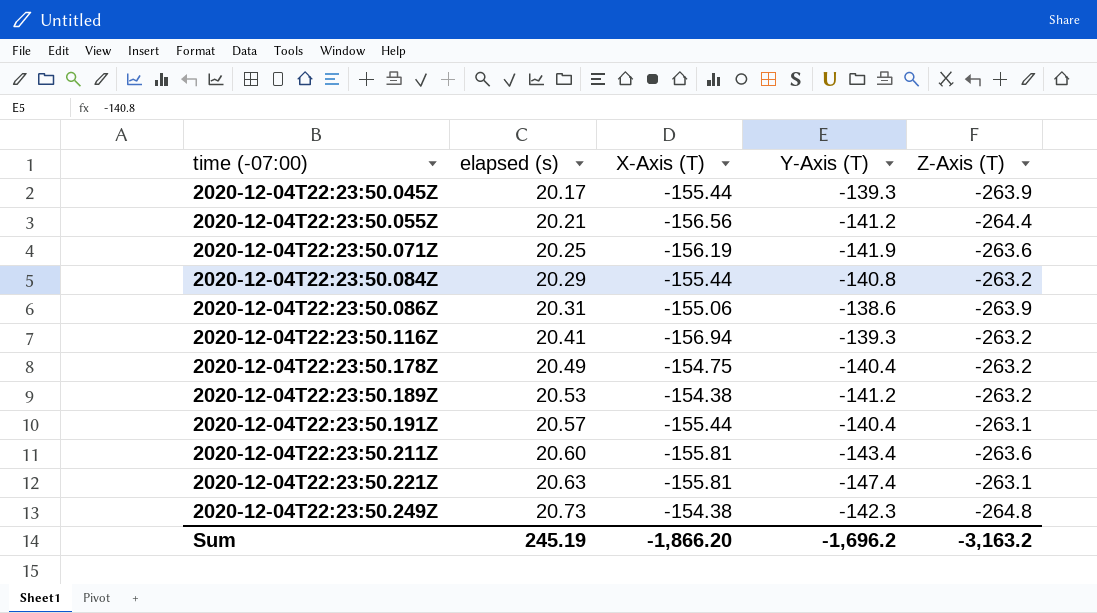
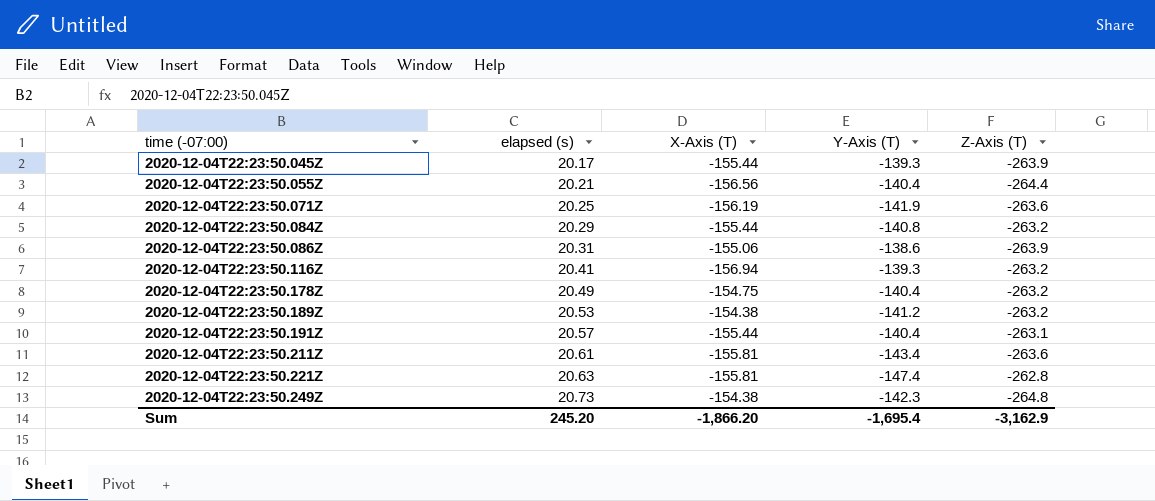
2020-12-04T22:23:50.055Z | Y-Axis (T): -141.2 -> -140.4
2020-12-04T22:23:50.211Z | elapsed (s): 20.60 -> 20.61
2020-12-04T22:23:50.221Z | Z-Axis (T): -263.1 -> -262.8
Sum | elapsed (s): 245.19 -> 245.20
Sum | Y-Axis (T): -1,696.2 -> -1,695.4
Sum | Z-Axis (T): -3,163.2 -> -3,162.9

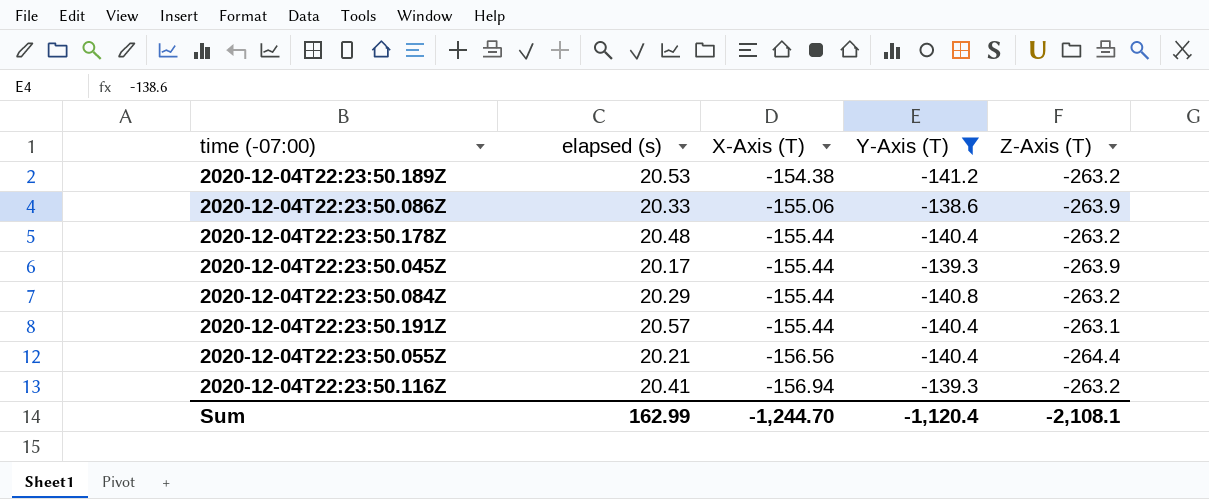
filter: none -> Y-Axis (T) >= -141.2
row order: time (-07:00) ascending -> X-Axis (T) descending
2020-12-04T22:23:50.086Z | elapsed (s): 20.31 -> 20.33
2020-12-04T22:23:50.178Z | elapsed (s): 20.49 -> 20.48
2020-12-04T22:23:50.178Z | X-Axis (T): -154.75 -> -155.44
Sum | elapsed (s): 245.20 -> 162.99
Sum | X-Axis (T): -1,866.20 -> -1,244.70
Sum | Y-Axis (T): -1,695.4 -> -1,120.4
Sum | Z-Axis (T): -3,162.9 -> -2,108.1

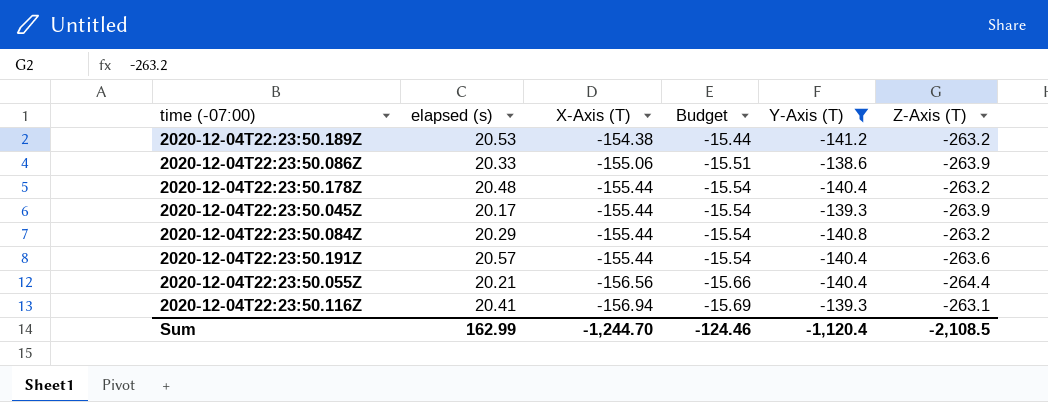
column Budget | formula: none -> [X-Axis (T)] * 0.1
2020-12-04T22:23:50.191Z | Z-Axis (T): -263.1 -> -263.6
2020-12-04T22:23:50.116Z | Z-Axis (T): -263.2 -> -263.1
Sum | Z-Axis (T): -2,108.1 -> -2,108.5

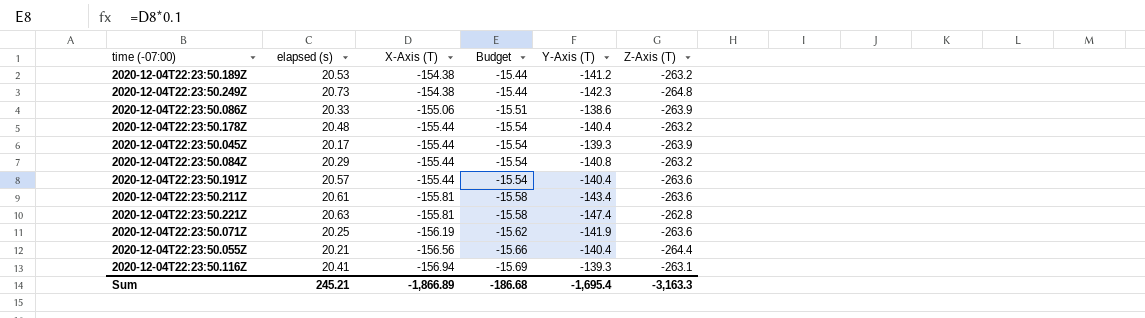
filter: Y-Axis (T) >= -141.2 -> none
Sum | elapsed (s): 162.99 -> 245.21
Sum | X-Axis (T): -1,244.70 -> -1,866.89
Sum | Budget: -124.46 -> -186.68
Sum | Y-Axis (T): -1,120.4 -> -1,695.4
Sum | Z-Axis (T): -2,108.5 -> -3,163.3

